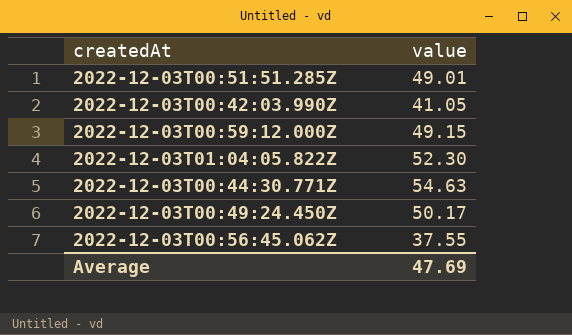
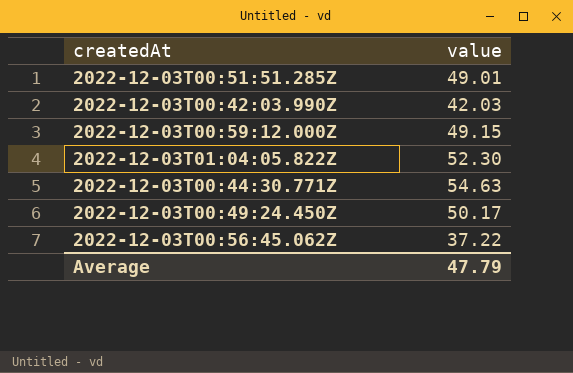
2022-12-03T00:42:03.990Z | value: 41.05 -> 42.03
2022-12-03T00:56:45.062Z | value: 37.55 -> 37.22
Average | value: 47.69 -> 47.79

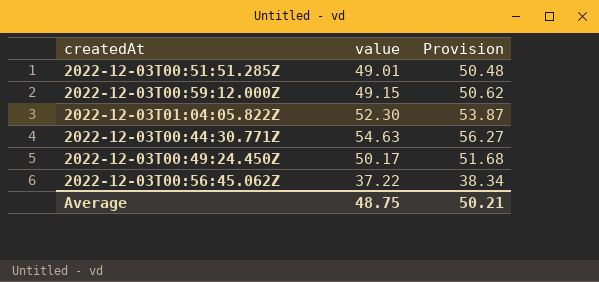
column Provision | formula: none -> [value] * 1.03
row 2022-12-03T00:42:03.990Z: 42.03 -> none
Average | value: 47.79 -> 48.75

